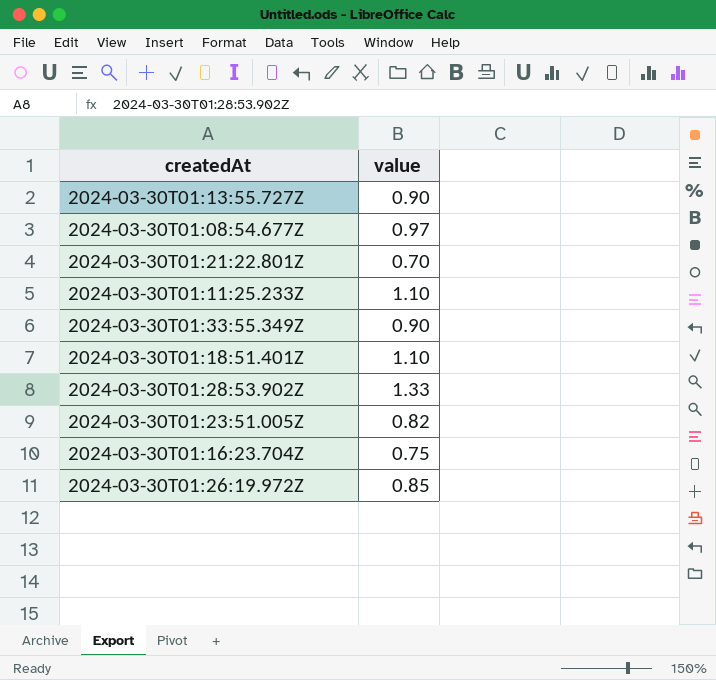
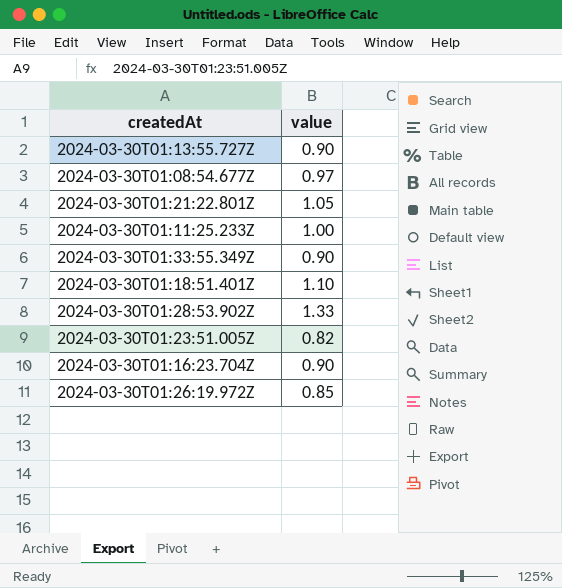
2024-03-30T01:21:22.801Z | value: 0.70 -> 1.05
2024-03-30T01:11:25.233Z | value: 1.10 -> 1.00
2024-03-30T01:16:23.704Z | value: 0.75 -> 0.90

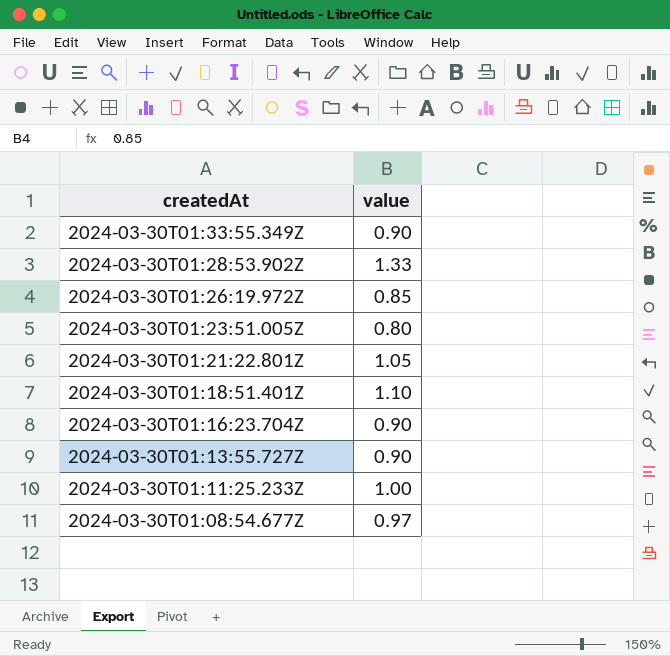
row order: none -> createdAt descending
2024-03-30T01:23:51.005Z | value: 0.82 -> 0.80

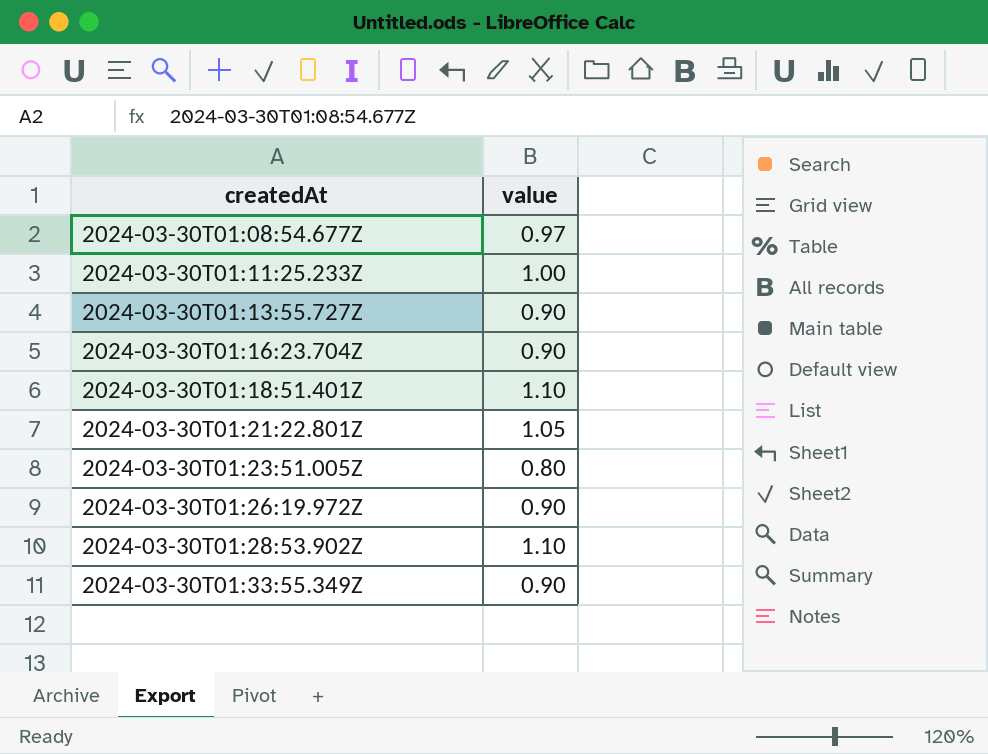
row order: createdAt descending -> createdAt ascending
2024-03-30T01:26:19.972Z | value: 0.85 -> 0.90
2024-03-30T01:28:53.902Z | value: 1.33 -> 1.10

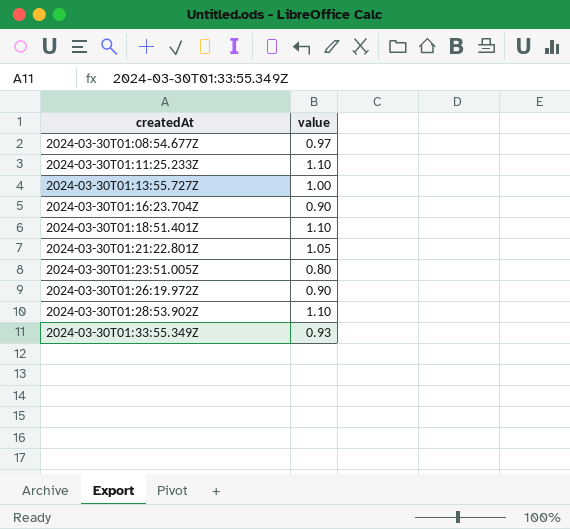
2024-03-30T01:11:25.233Z | value: 1.00 -> 1.10
2024-03-30T01:13:55.727Z | value: 0.90 -> 1.00
2024-03-30T01:33:55.349Z | value: 0.90 -> 0.93

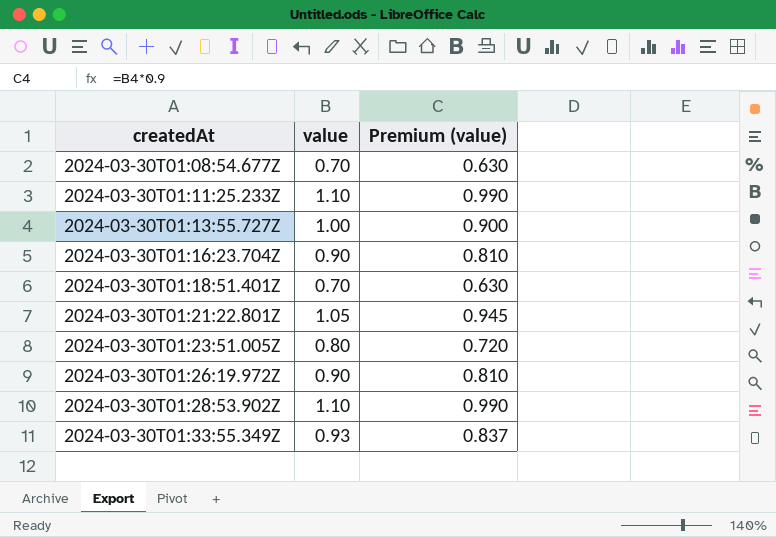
column Premium (value) | formula: none -> [value] * 0.9
2024-03-30T01:08:54.677Z | value: 0.97 -> 0.70
2024-03-30T01:18:51.401Z | value: 1.10 -> 0.70

